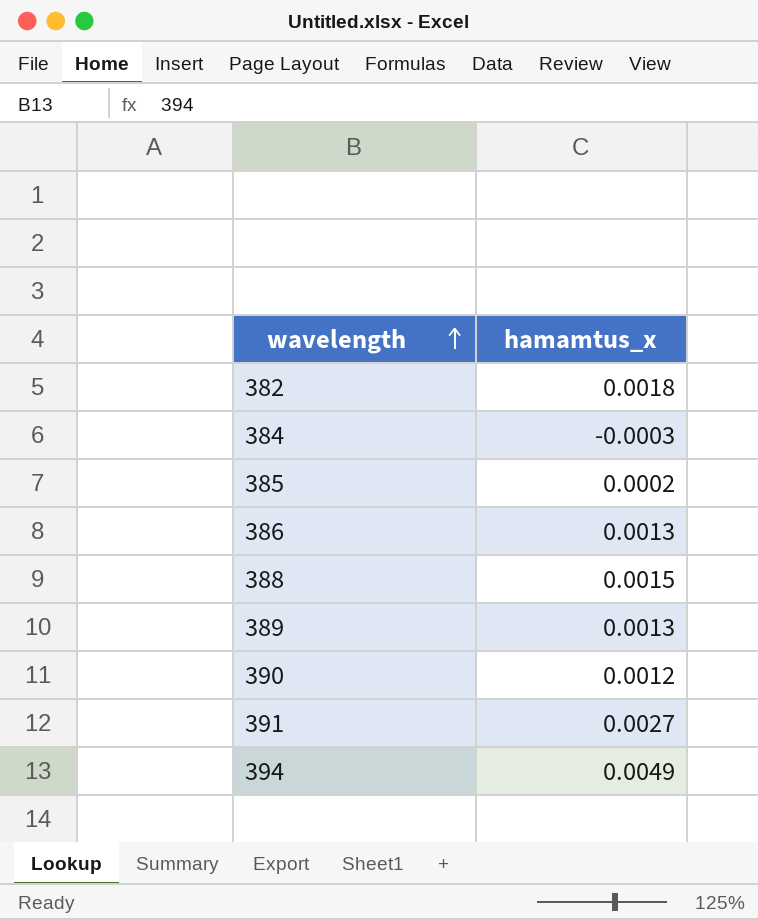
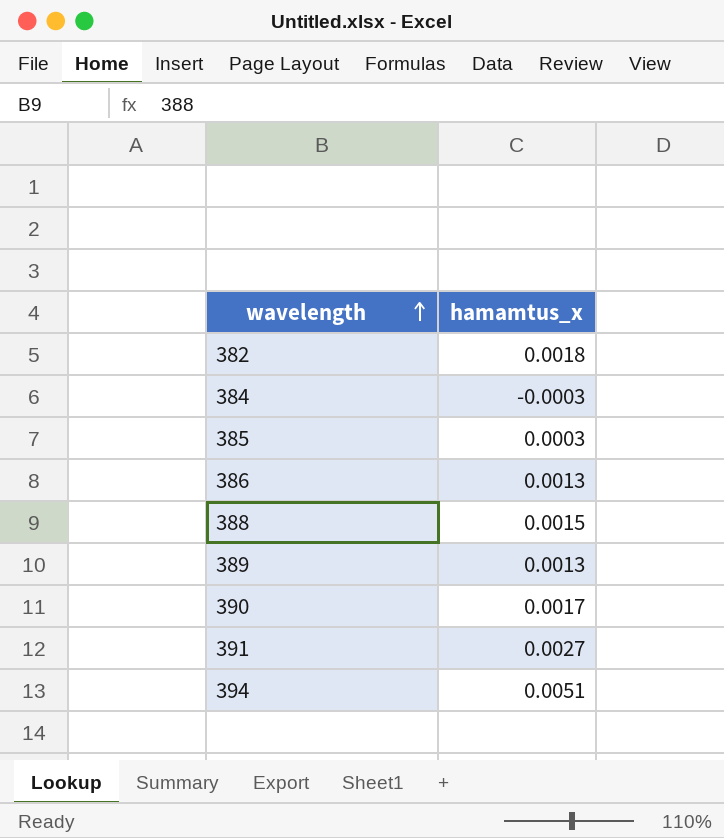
385 | hamamtus_x: 0.0002 -> 0.0003
390 | hamamtus_x: 0.0012 -> 0.0017
394 | hamamtus_x: 0.0049 -> 0.0051

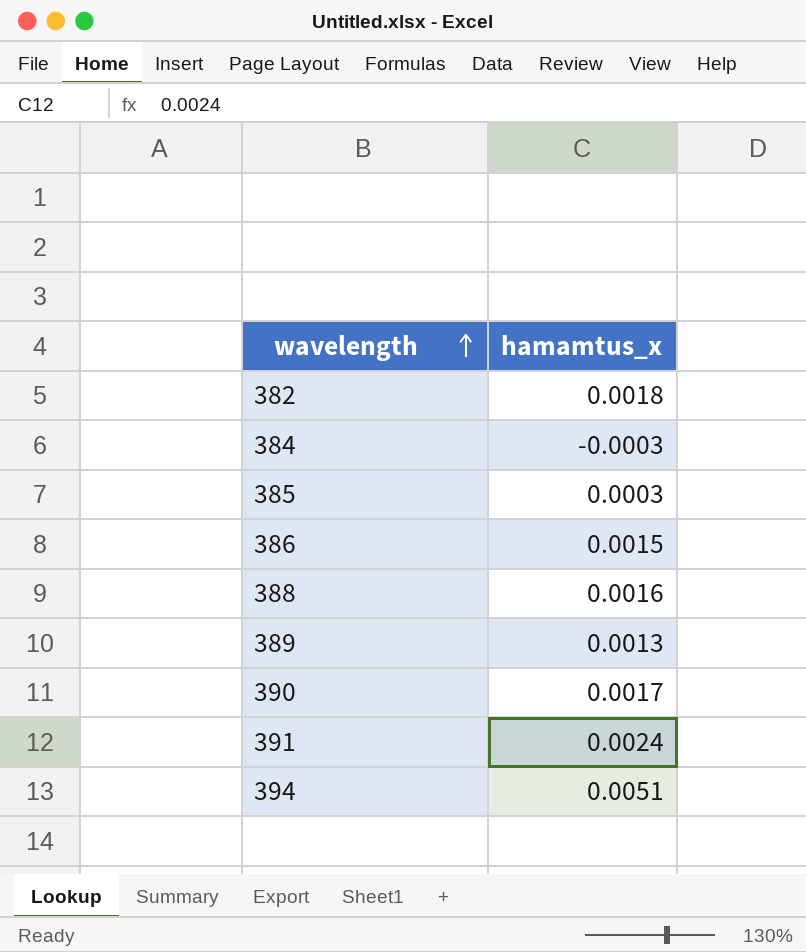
386 | hamamtus_x: 0.0013 -> 0.0015
388 | hamamtus_x: 0.0015 -> 0.0016
391 | hamamtus_x: 0.0027 -> 0.0024

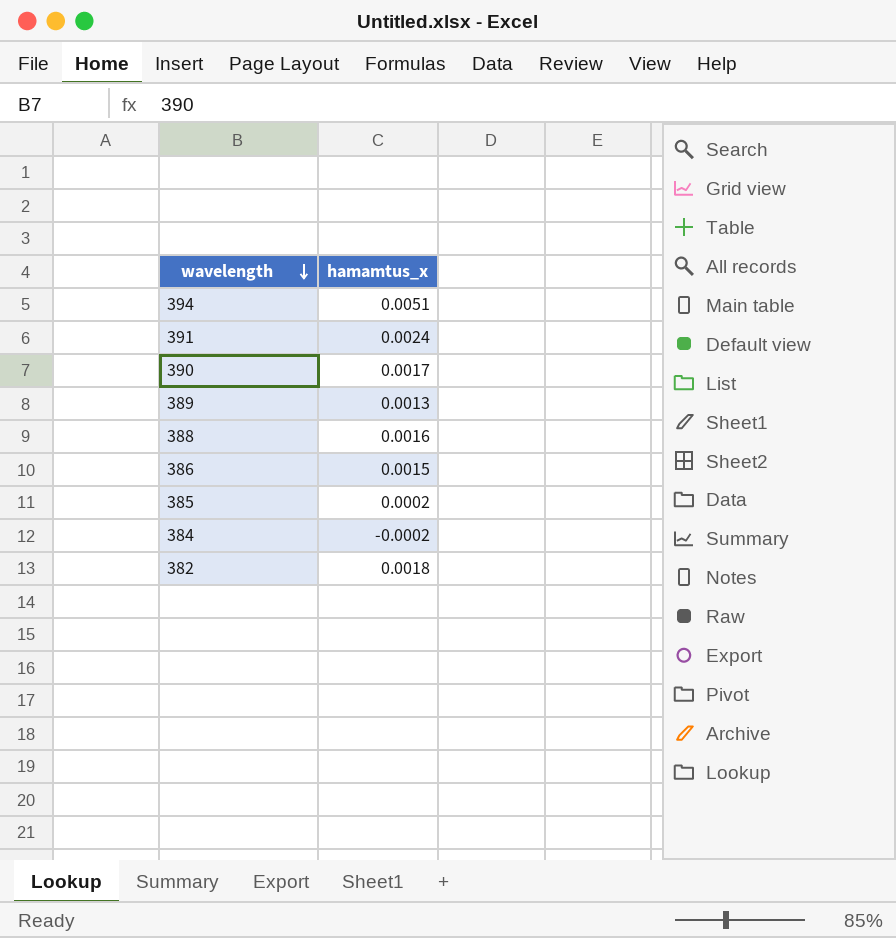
row order: wavelength ascending -> wavelength descending
385 | hamamtus_x: 0.0003 -> 0.0002
384 | hamamtus_x: -0.0003 -> -0.0002

